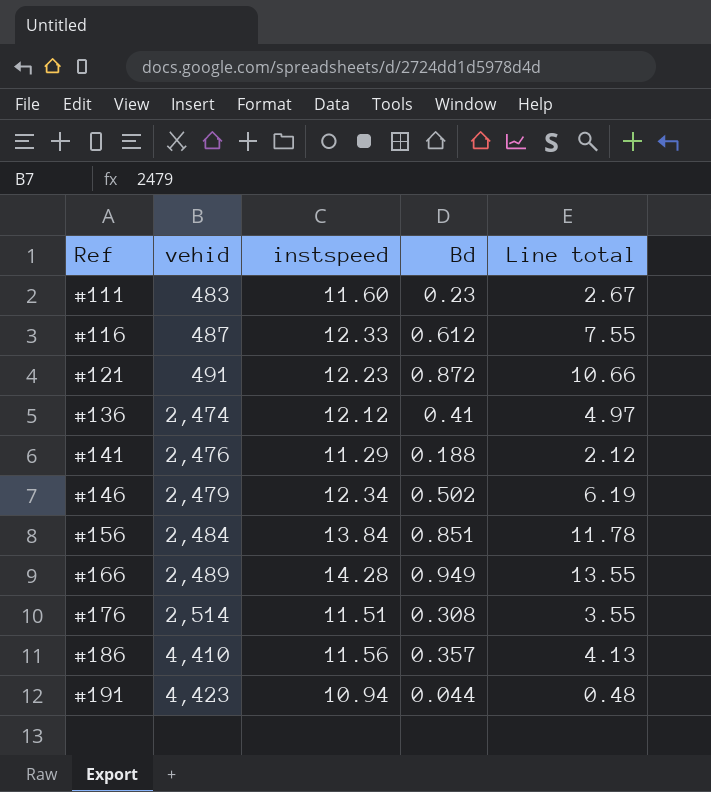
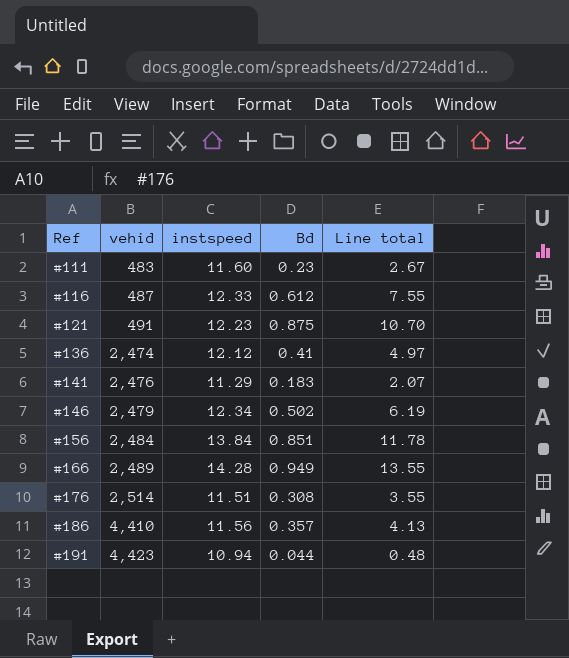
#121 | Bd: 0.872 -> 0.875
#121 | Line total: 10.66 -> 10.70
#141 | Bd: 0.188 -> 0.183
#141 | Line total: 2.12 -> 2.07

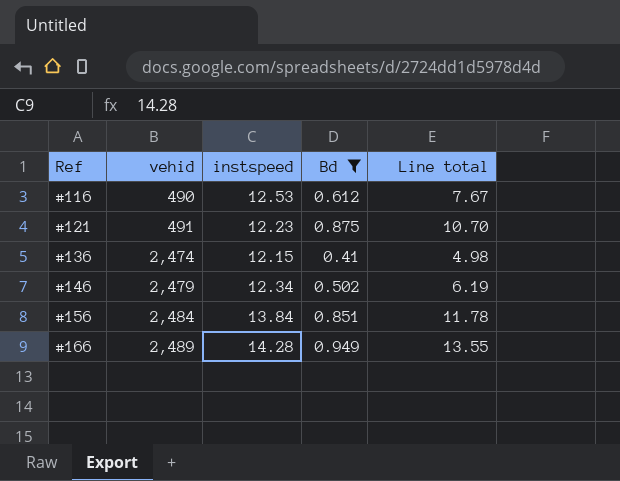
filter: none -> Bd >= 0.41
#116 | vehid: 487 -> 490
#116 | instspeed: 12.33 -> 12.53
#116 | Line total: 7.55 -> 7.67
#136 | instspeed: 12.12 -> 12.15
#136 | Line total: 4.97 -> 4.98

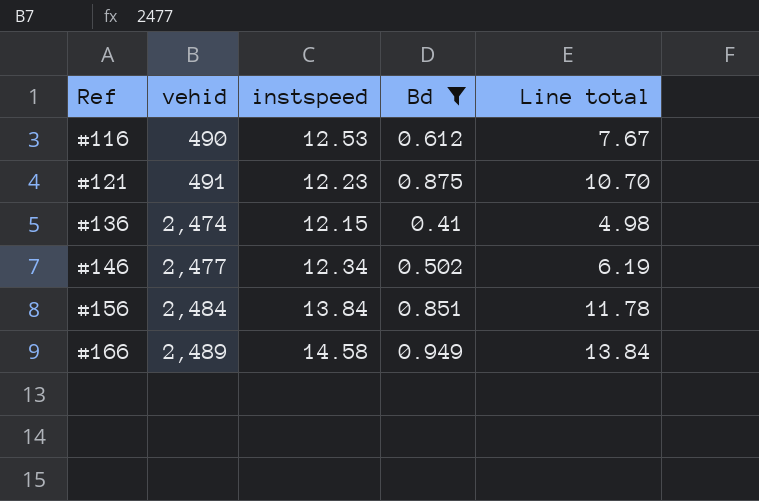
#146 | vehid: 2,479 -> 2,477
#166 | instspeed: 14.28 -> 14.58
#166 | Line total: 13.55 -> 13.84

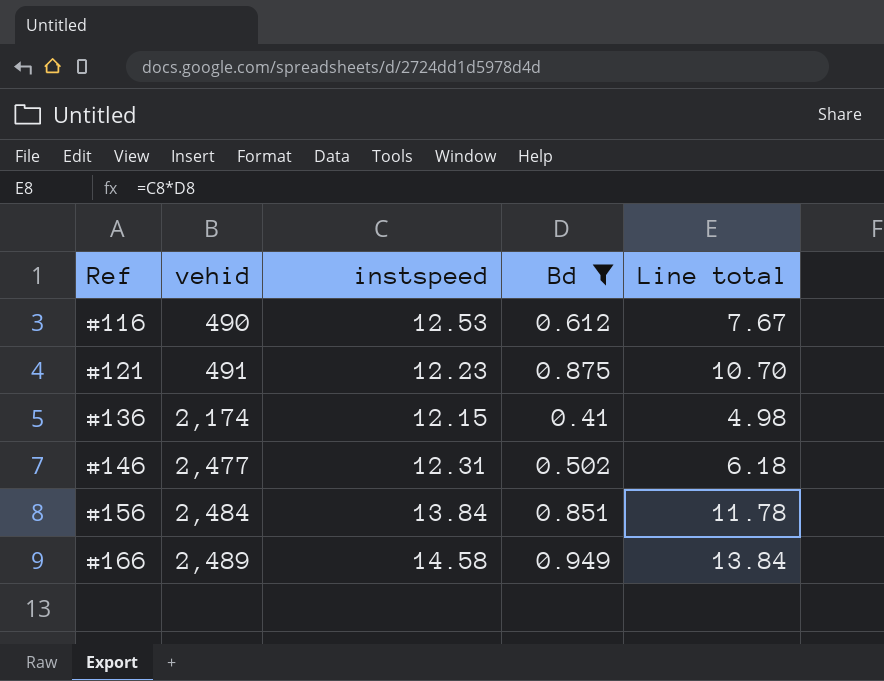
#136 | vehid: 2,474 -> 2,174
#146 | instspeed: 12.34 -> 12.31
#146 | Line total: 6.19 -> 6.18

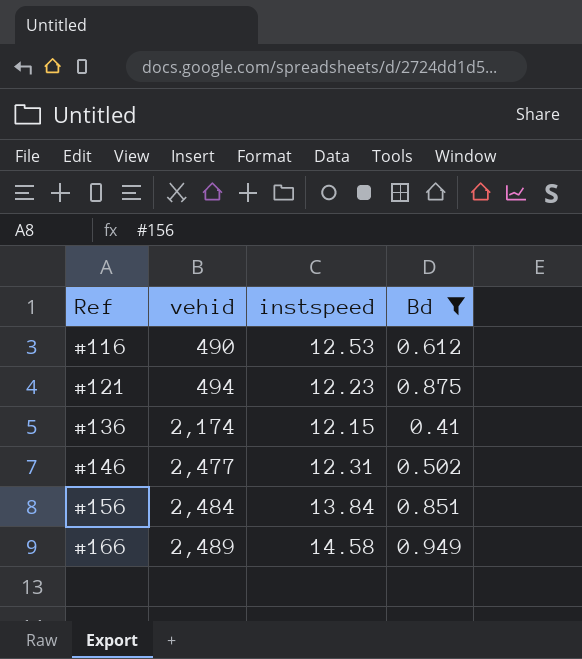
column Line total | formula: [instspeed] * [Bd] -> none
#121 | vehid: 491 -> 494

